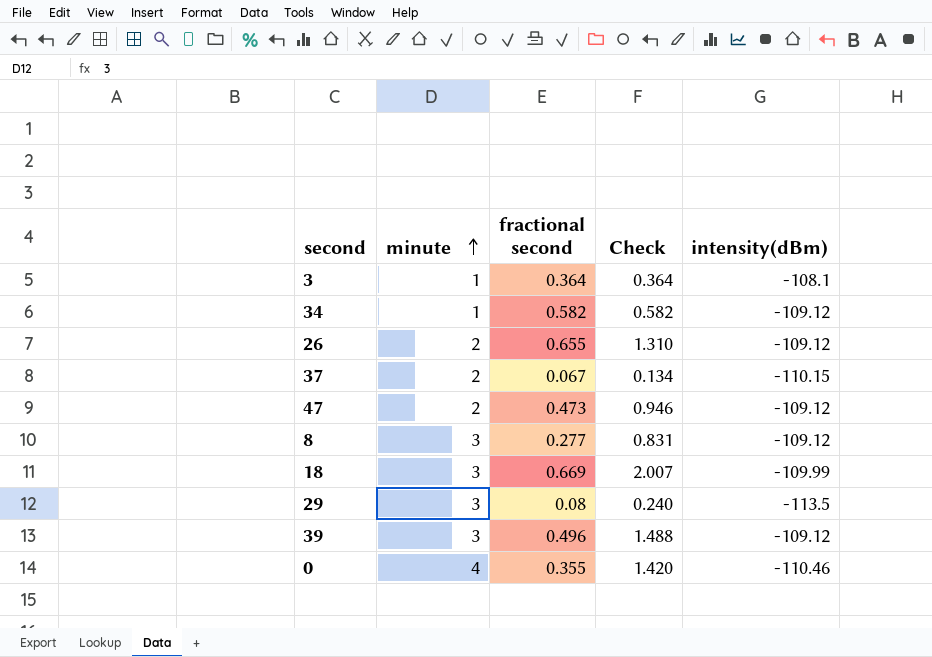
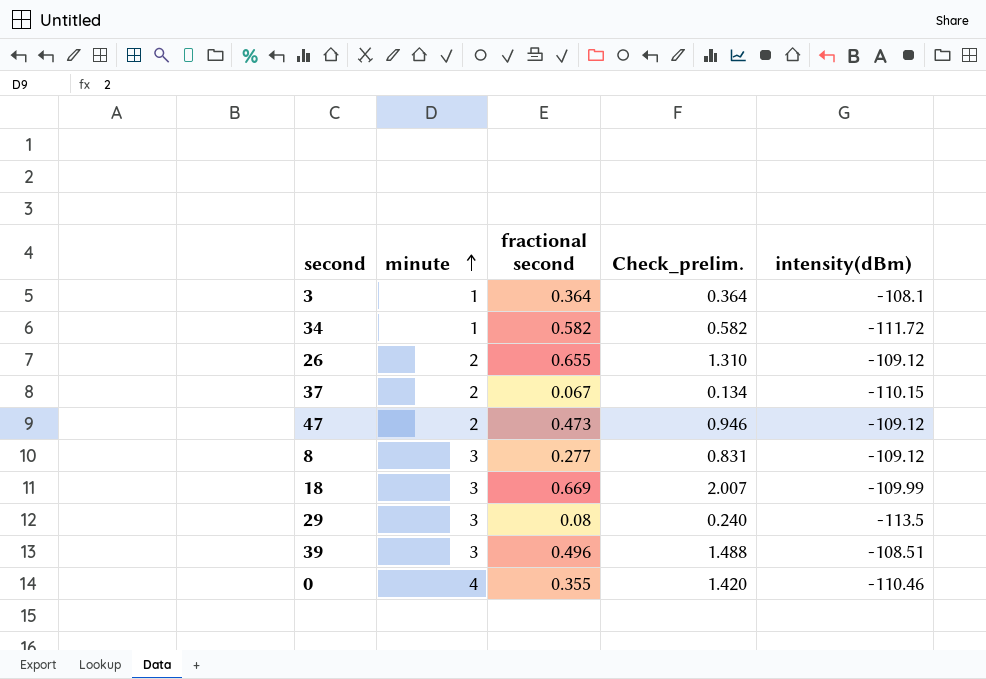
column name: Check -> Check_prelim.
34 | intensity(dBm): -109.12 -> -111.72
39 | intensity(dBm): -109.12 -> -108.51

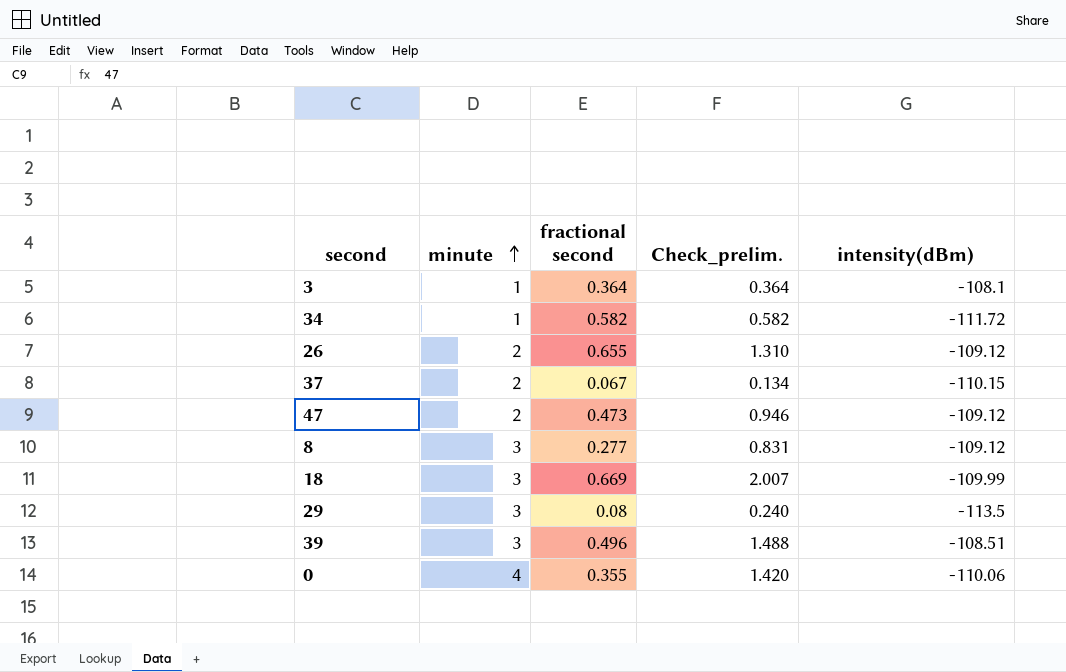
0 | intensity(dBm): -110.46 -> -110.06

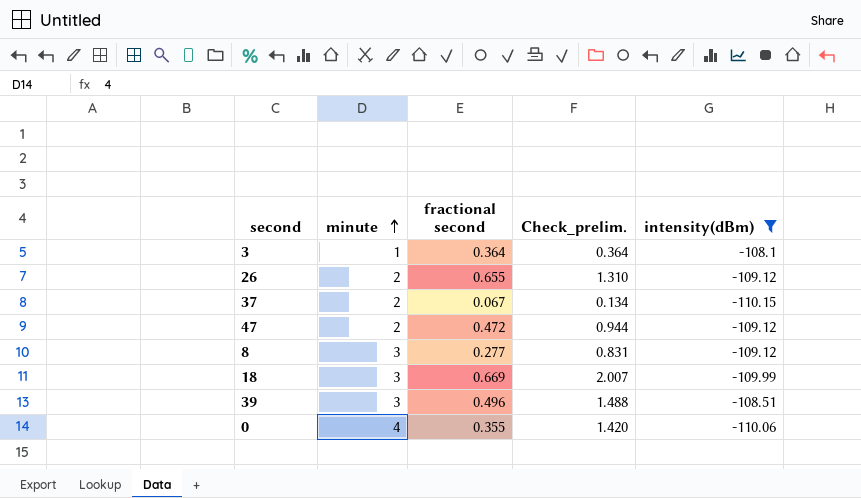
filter: none -> intensity(dBm) >= -110.15
47 | fractional second: 0.473 -> 0.472
47 | Check_prelim.: 0.946 -> 0.944

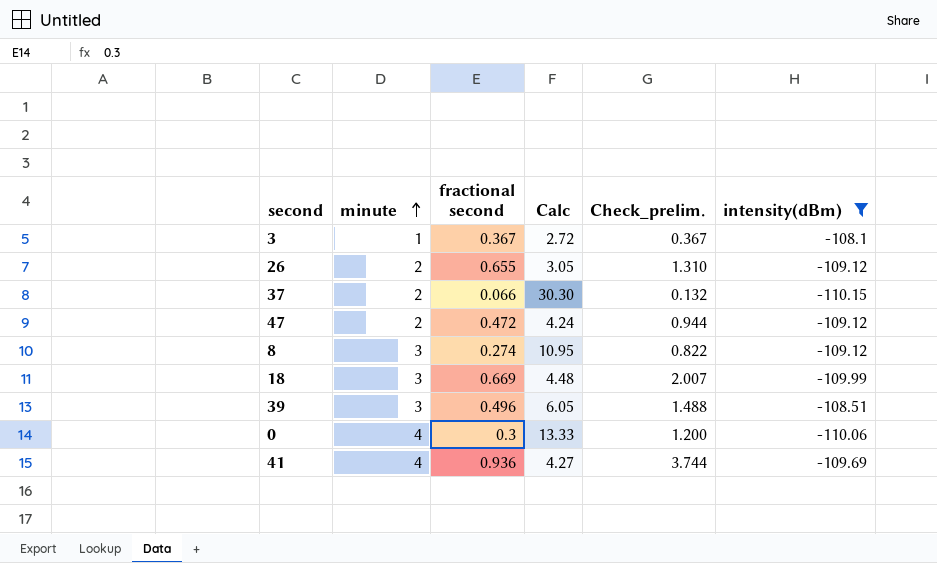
column Calc | formula: none -> [minute] / [fractional second]
3 | fractional second: 0.364 -> 0.367
3 | Check_prelim.: 0.364 -> 0.367
37 | fractional second: 0.067 -> 0.066
37 | Check_prelim.: 0.134 -> 0.132
8 | fractional second: 0.277 -> 0.274
8 | Check_prelim.: 0.831 -> 0.822
0 | fractional second: 0.355 -> 0.3
0 | Check_prelim.: 1.420 -> 1.200
row 41: none -> 4 | 0.936 | 4.27 | 3.744 | -109.69

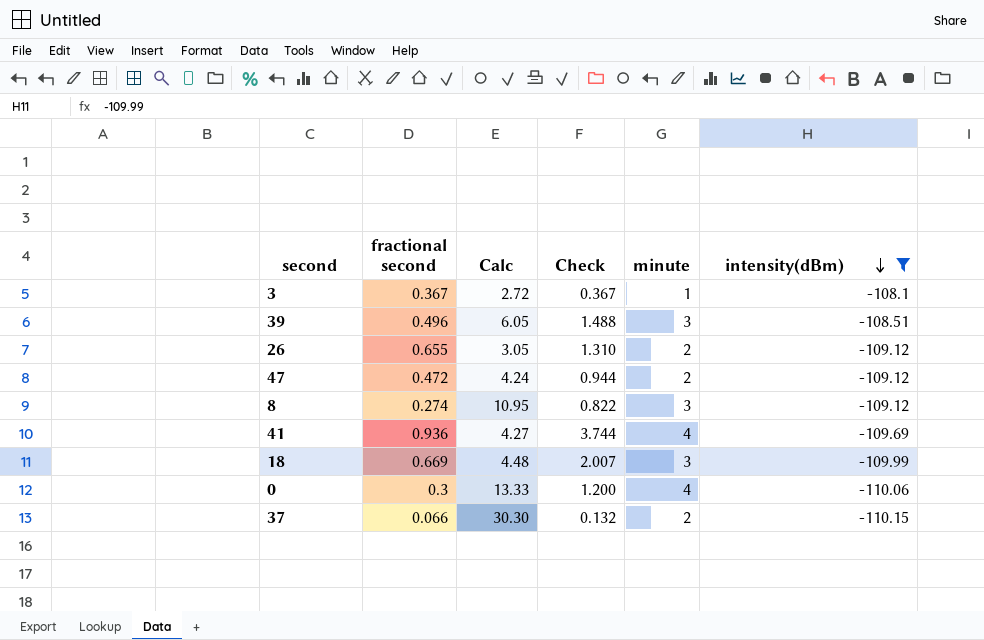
row order: minute ascending -> intensity(dBm) descending
column name: Check_prelim. -> Check
column minute | position: 2 -> 5

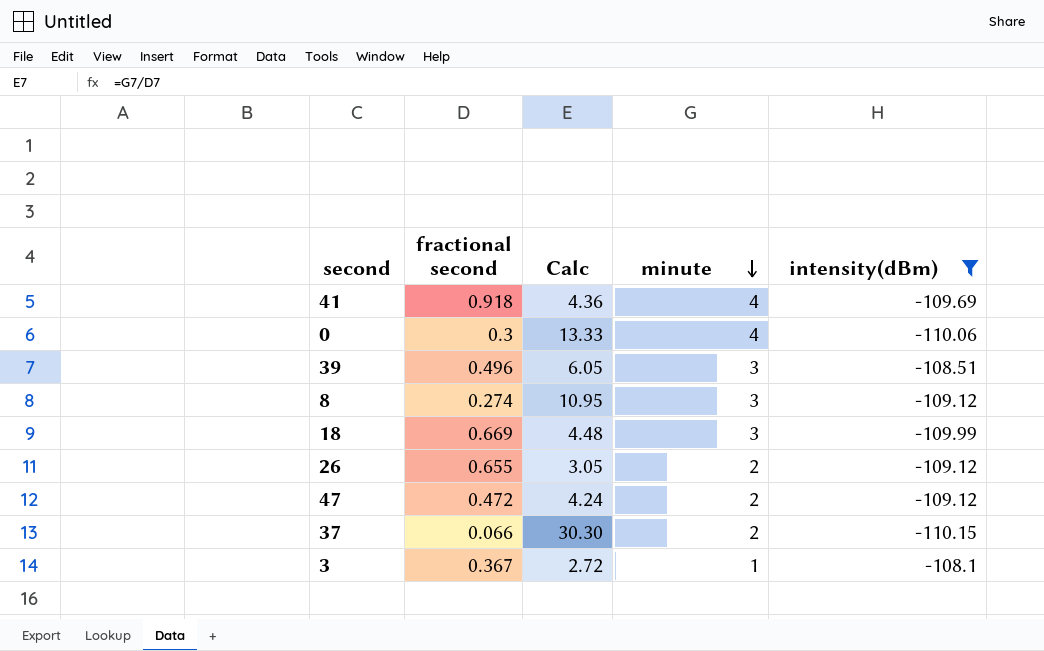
row order: intensity(dBm) descending -> minute descending
column Check | formula: [fractional second] * [minute] -> none
41 | fractional second: 0.936 -> 0.918
41 | Calc: 4.27 -> 4.36

